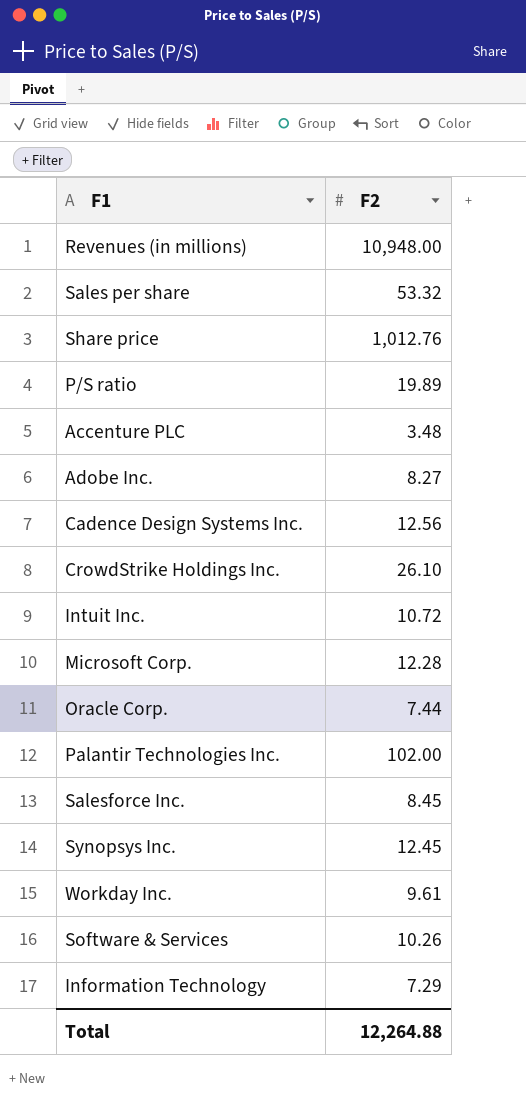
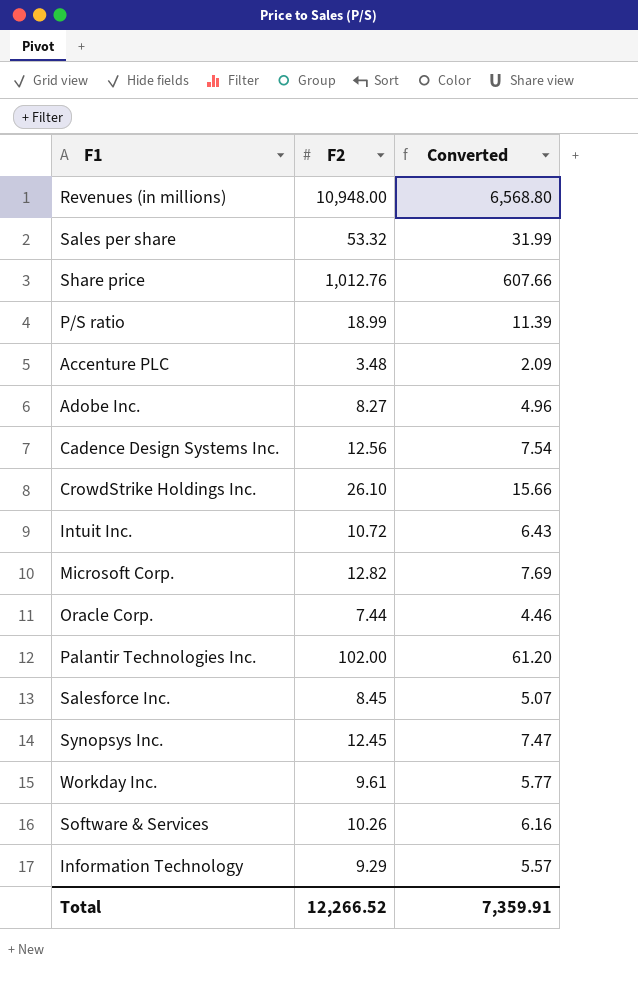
column Converted | formula: none -> [F2] * 0.6
P/S ratio | F2: 19.89 -> 18.99
Microsoft Corp. | F2: 12.28 -> 12.82
Information Technology | F2: 7.29 -> 9.29
Total | F2: 12,264.88 -> 12,266.52

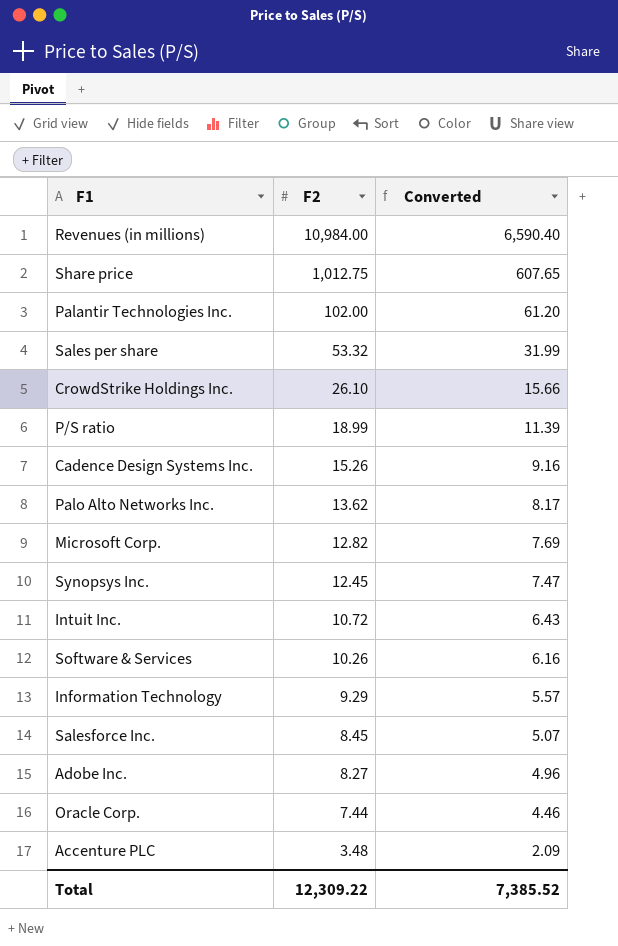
row order: none -> F2 descending
row Workday Inc.: 9.61 | 5.77 -> none
Revenues (in millions) | F2: 10,948.00 -> 10,984.00
Revenues (in millions) | Converted: 6,568.80 -> 6,590.40
Share price | F2: 1,012.76 -> 1,012.75
Share price | Converted: 607.66 -> 607.65
Cadence Design Systems Inc. | F2: 12.56 -> 15.26
Cadence Design Systems Inc. | Converted: 7.54 -> 9.16
row Palo Alto Networks Inc.: none -> 13.62 | 8.17
Total | F2: 12,266.52 -> 12,309.22
Total | Converted: 7,359.91 -> 7,385.52

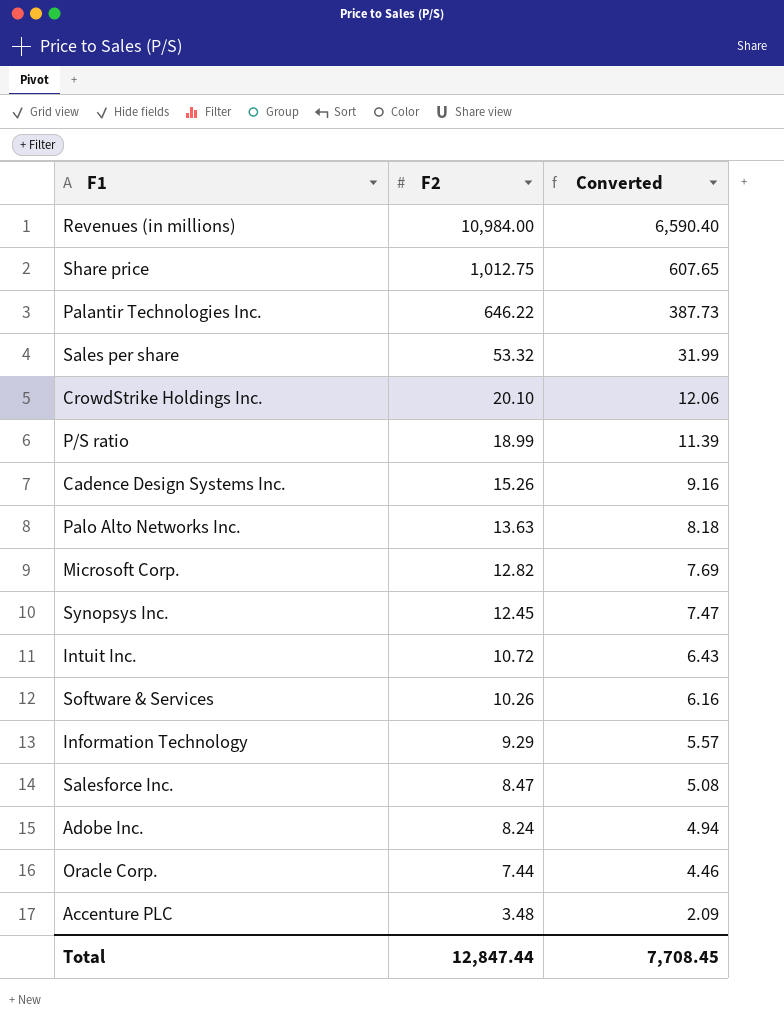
Palantir Technologies Inc. | F2: 102.00 -> 646.22
Palantir Technologies Inc. | Converted: 61.20 -> 387.73
CrowdStrike Holdings Inc. | F2: 26.10 -> 20.10
CrowdStrike Holdings Inc. | Converted: 15.66 -> 12.06
Palo Alto Networks Inc. | F2: 13.62 -> 13.63
Palo Alto Networks Inc. | Converted: 8.17 -> 8.18
Salesforce Inc. | F2: 8.45 -> 8.47
Salesforce Inc. | Converted: 5.07 -> 5.08
Adobe Inc. | F2: 8.27 -> 8.24
Adobe Inc. | Converted: 4.96 -> 4.94
Total | F2: 12,309.22 -> 12,847.44
Total | Converted: 7,385.52 -> 7,708.45

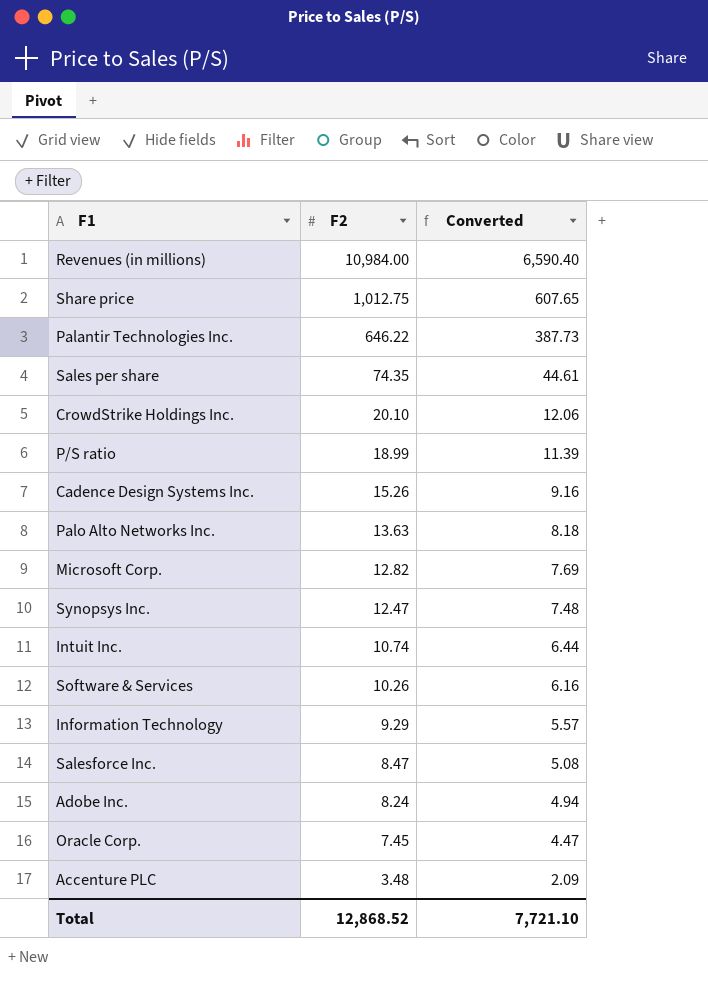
Sales per share | F2: 53.32 -> 74.35
Sales per share | Converted: 31.99 -> 44.61
Synopsys Inc. | F2: 12.45 -> 12.47
Synopsys Inc. | Converted: 7.47 -> 7.48
Intuit Inc. | F2: 10.72 -> 10.74
Intuit Inc. | Converted: 6.43 -> 6.44
Oracle Corp. | F2: 7.44 -> 7.45
Oracle Corp. | Converted: 4.46 -> 4.47
Total | F2: 12,847.44 -> 12,868.52
Total | Converted: 7,708.45 -> 7,721.10

